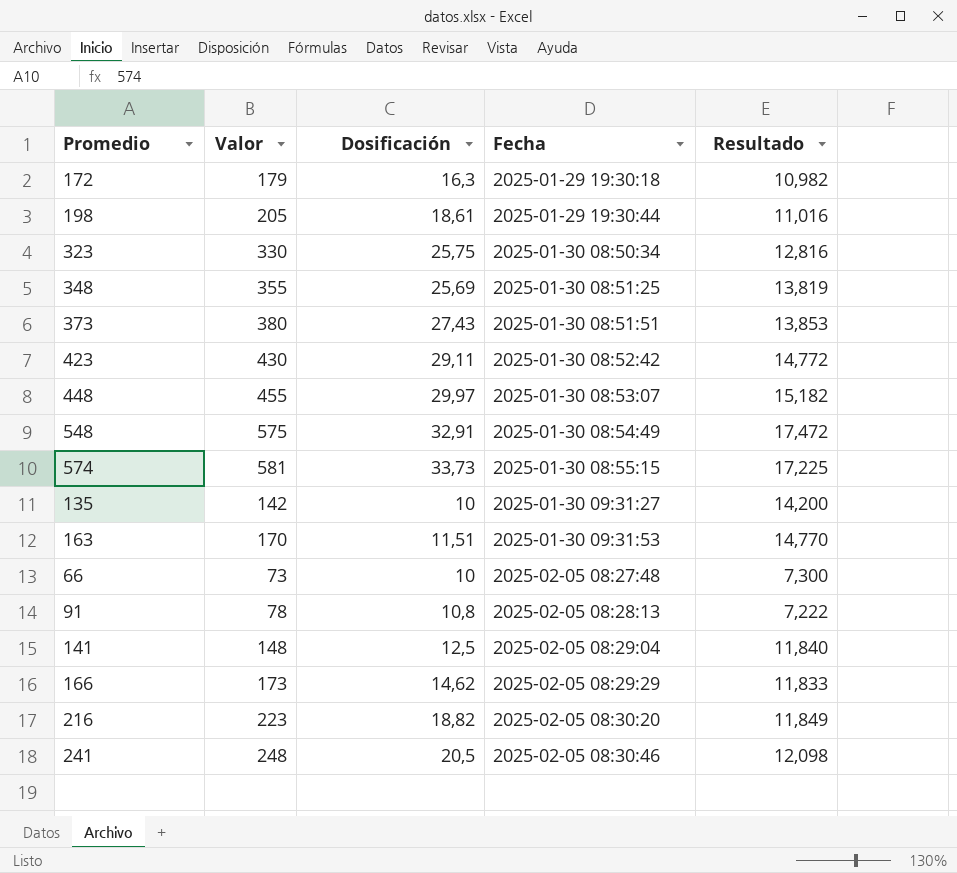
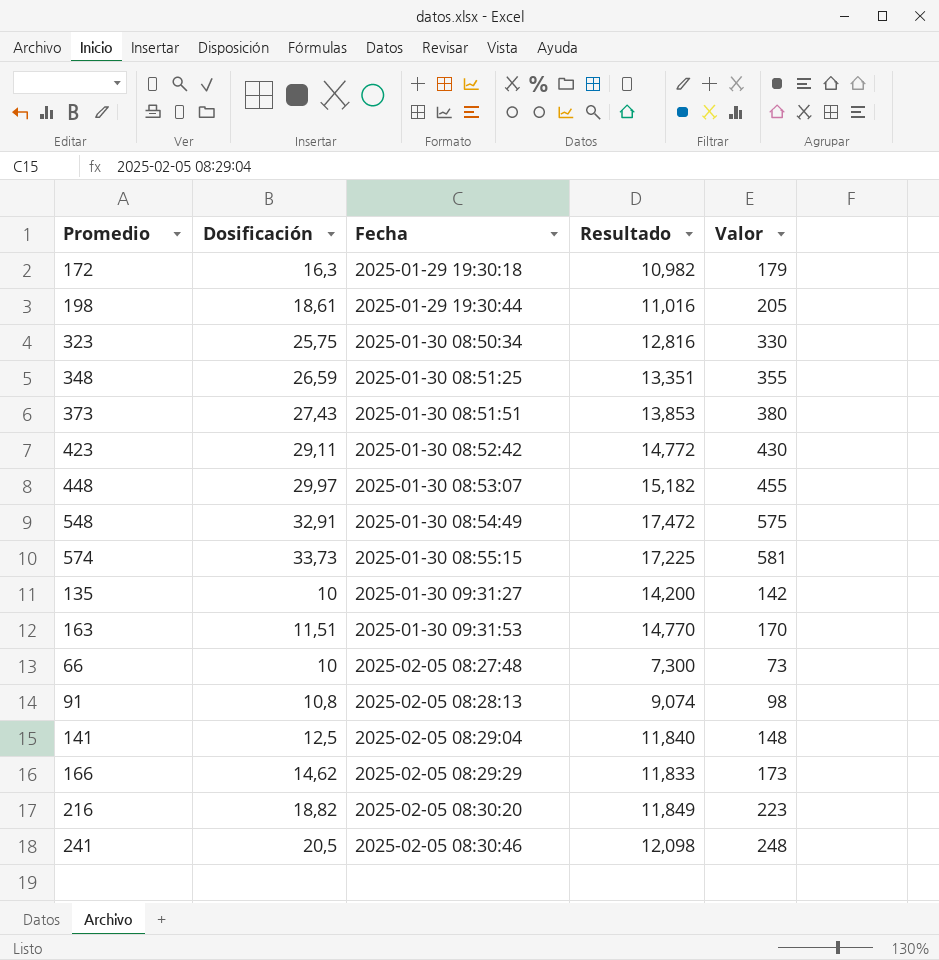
column Valor | position: 2 -> 5
348 | Dosificación: 25,69 -> 26,59
348 | Resultado: 13,819 -> 13,351
91 | Resultado: 7,222 -> 9,074
91 | Valor: 78 -> 98

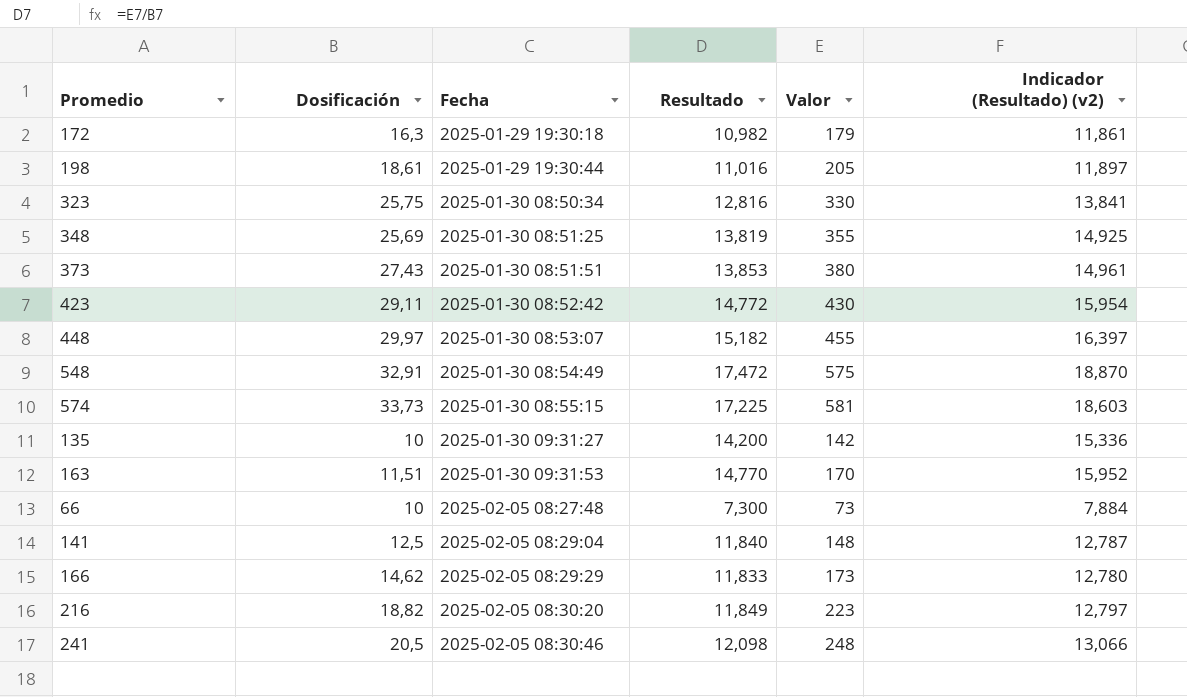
column Indicador (Resultado) (v2) | formula: none -> [Resultado] * 1,08
row 91: 10,8 | 2025-02-05 08:28:13 | 9,074 | 98 -> none
348 | Dosificación: 26,59 -> 25,69
348 | Resultado: 13,351 -> 13,819

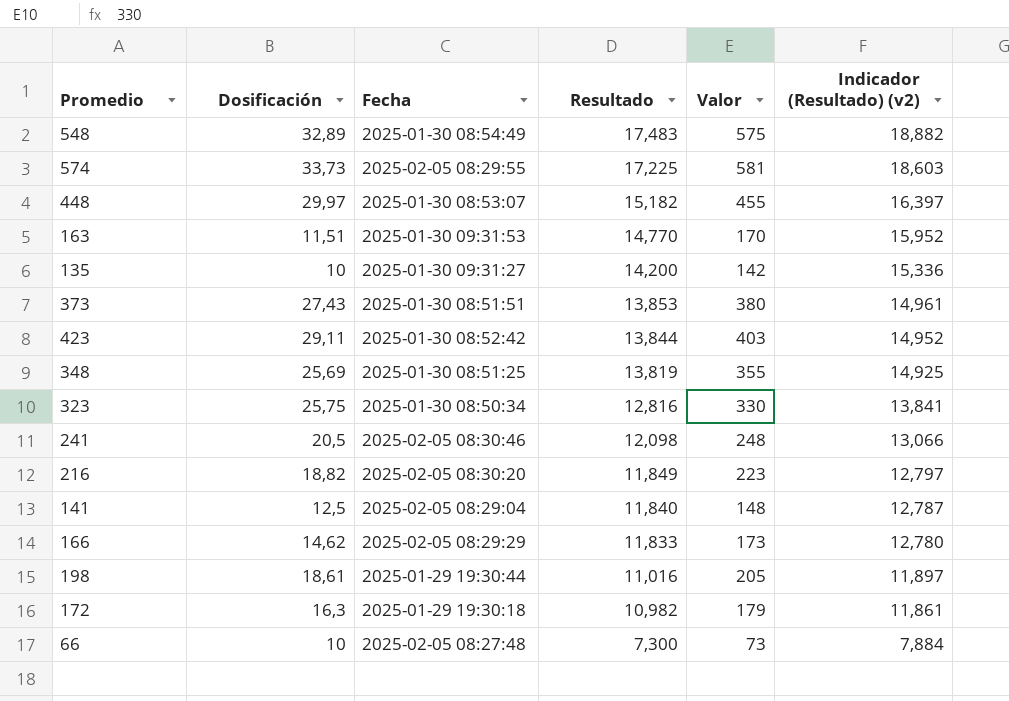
row order: Fecha ascending -> Resultado descending
548 | Dosificación: 32,91 -> 32,89
548 | Resultado: 17,472 -> 17,483
548 | Indicador (Resultado) (v2): 18,870 -> 18,882
574 | Fecha: 2025-01-30 08:55:15 -> 2025-02-05 08:29:55
423 | Resultado: 14,772 -> 13,844
423 | Valor: 430 -> 403
423 | Indicador (Resultado) (v2): 15,954 -> 14,952

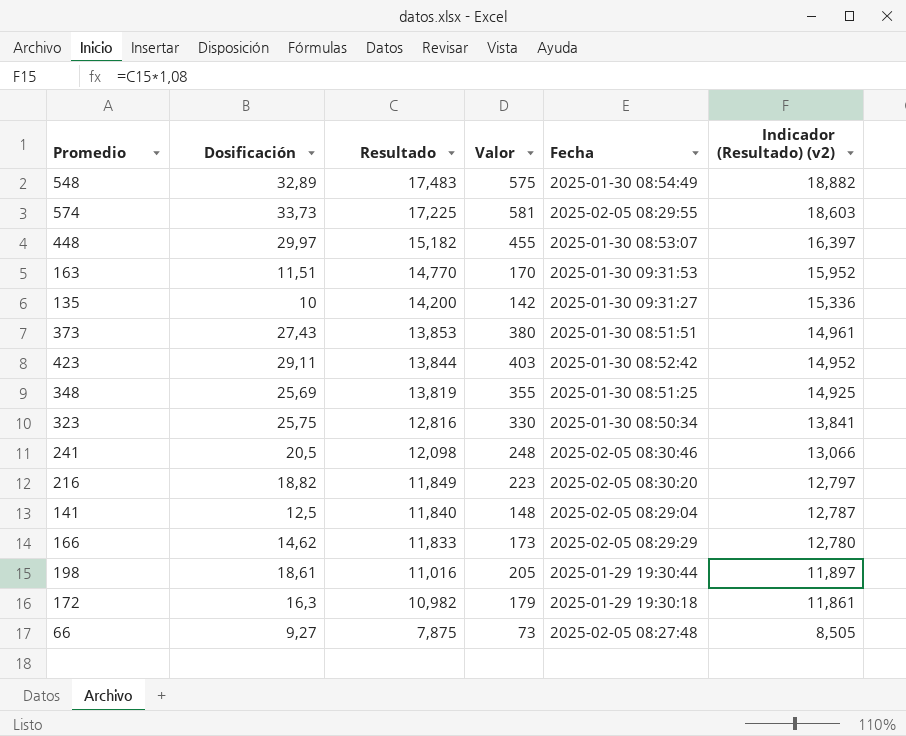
column Fecha | position: 3 -> 5
66 | Dosificación: 10 -> 9,27
66 | Resultado: 7,300 -> 7,875
66 | Indicador (Resultado) (v2): 7,884 -> 8,505

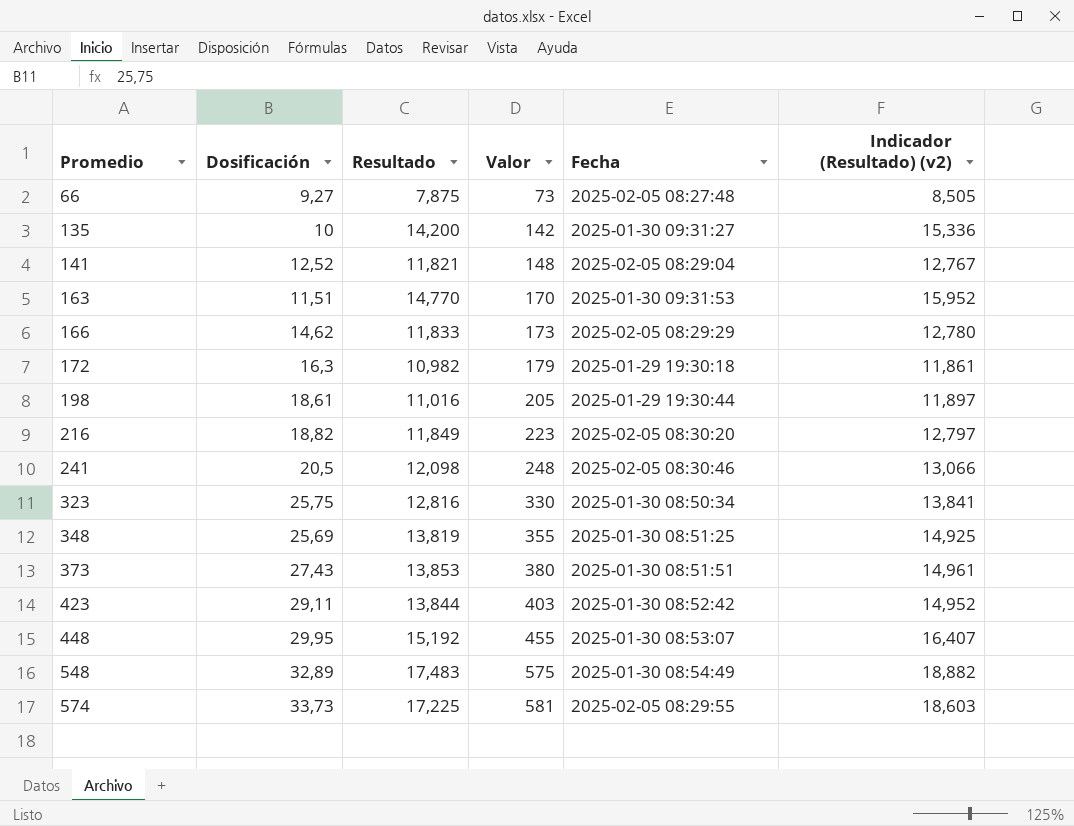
row order: Resultado descending -> Promedio ascending
141 | Dosificación: 12,5 -> 12,52
141 | Resultado: 11,840 -> 11,821
141 | Indicador (Resultado) (v2): 12,787 -> 12,767
448 | Dosificación: 29,97 -> 29,95
448 | Resultado: 15,182 -> 15,192
448 | Indicador (Resultado) (v2): 16,397 -> 16,407

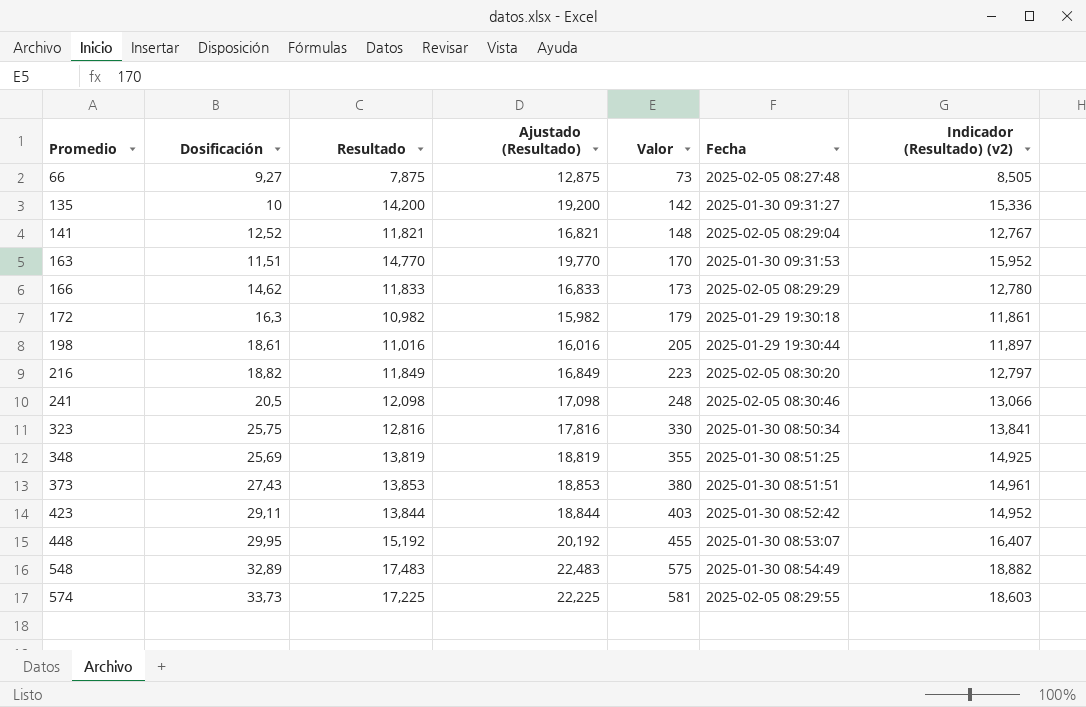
column Ajustado (Resultado) | formula: none -> [Resultado] + 5

